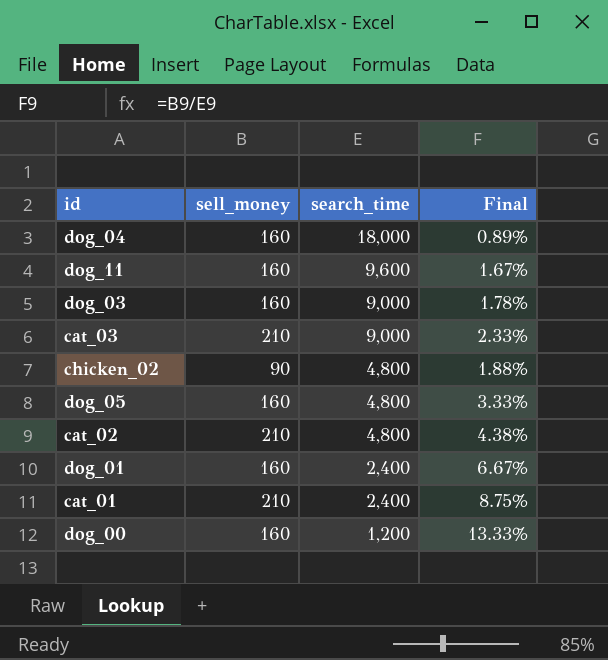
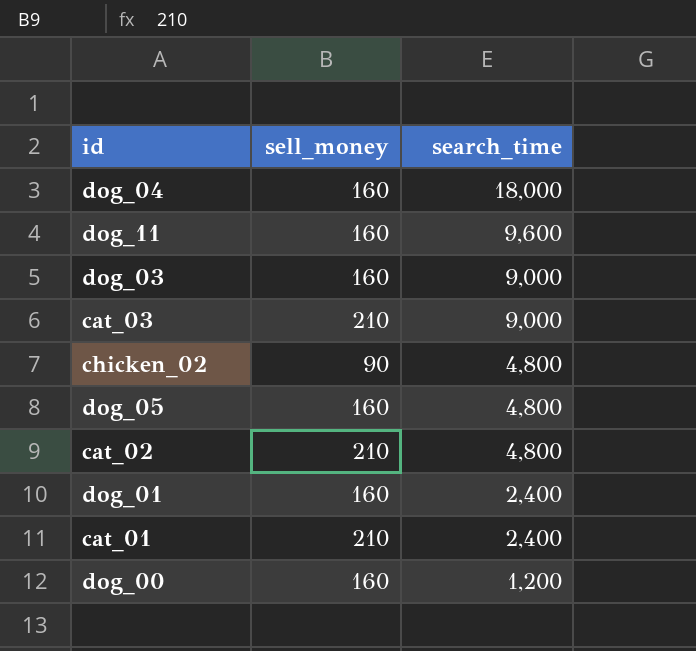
column Final | formula: [sell_money] / [search_time] -> none

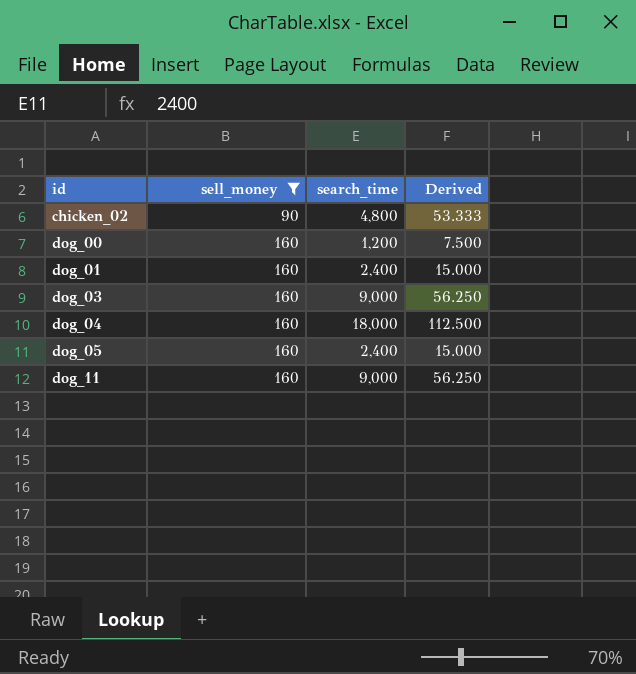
filter: none -> sell_money != 210
row order: search_time descending -> id ascending
column Derived | formula: none -> [search_time] / [sell_money]
dog_05 | search_time: 4,800 -> 2,400
dog_11 | search_time: 9,600 -> 9,000

